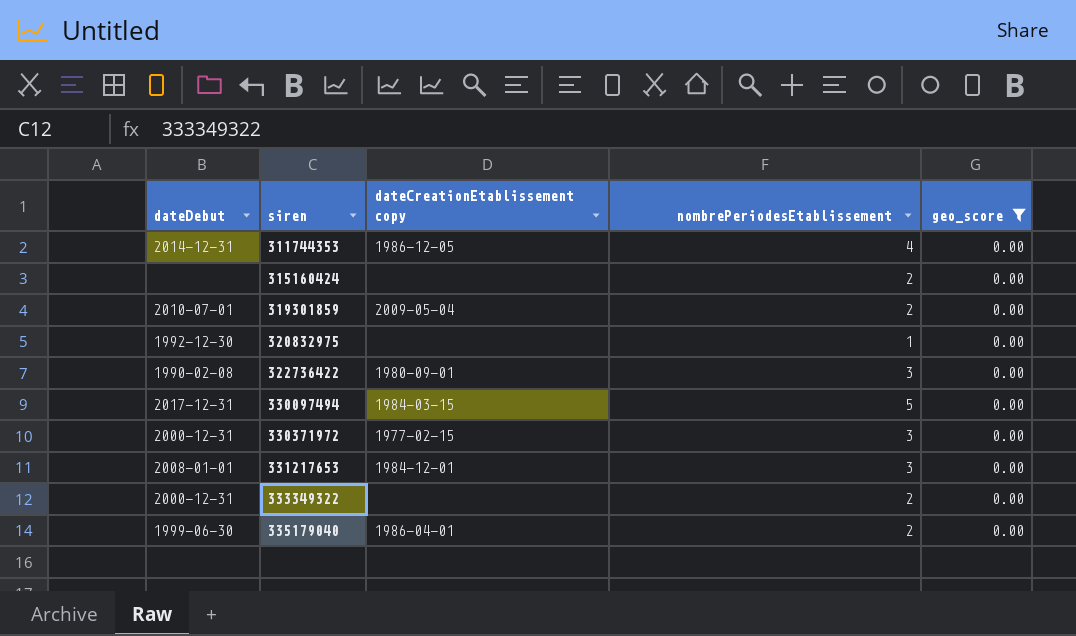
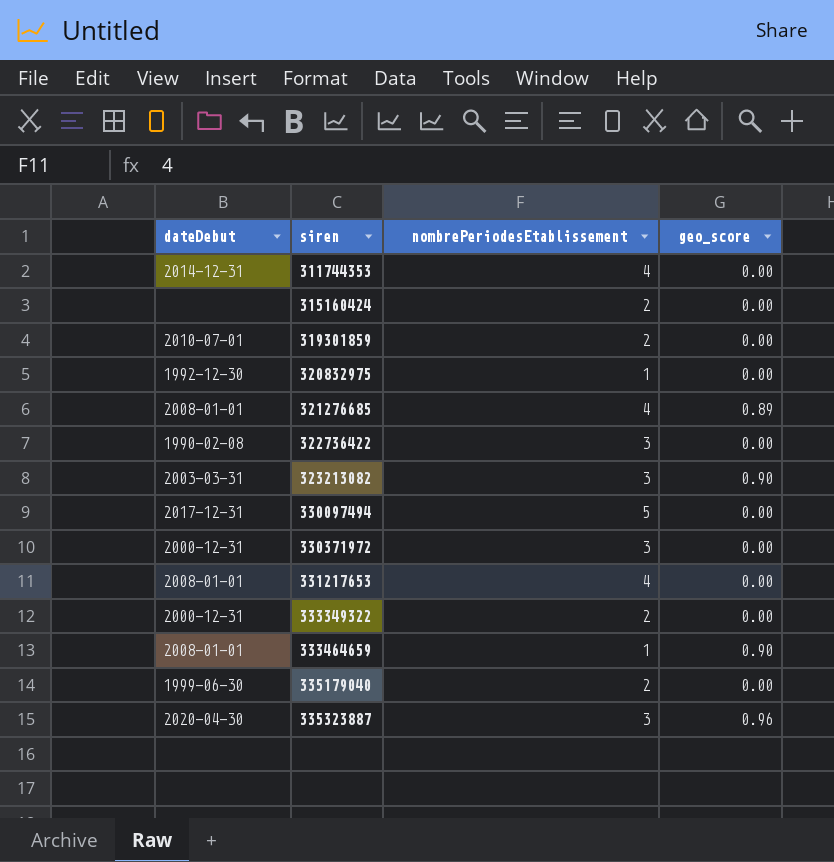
filter: geo_score = 0.00 -> none
column dateCreationEtablissement copy | position: 3 -> none
331217653 | nombrePeriodesEtablissement: 3 -> 4

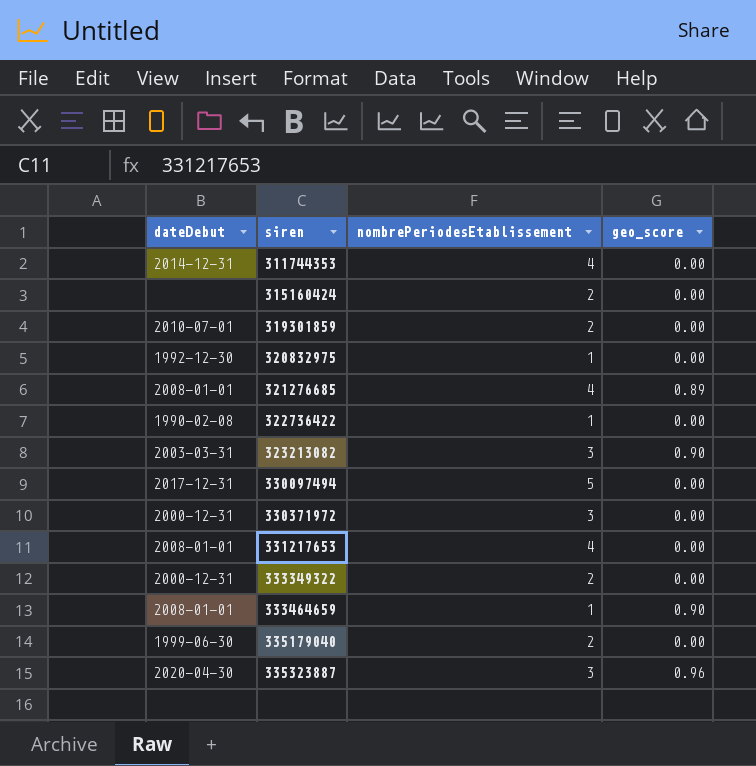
322736422 | nombrePeriodesEtablissement: 3 -> 1

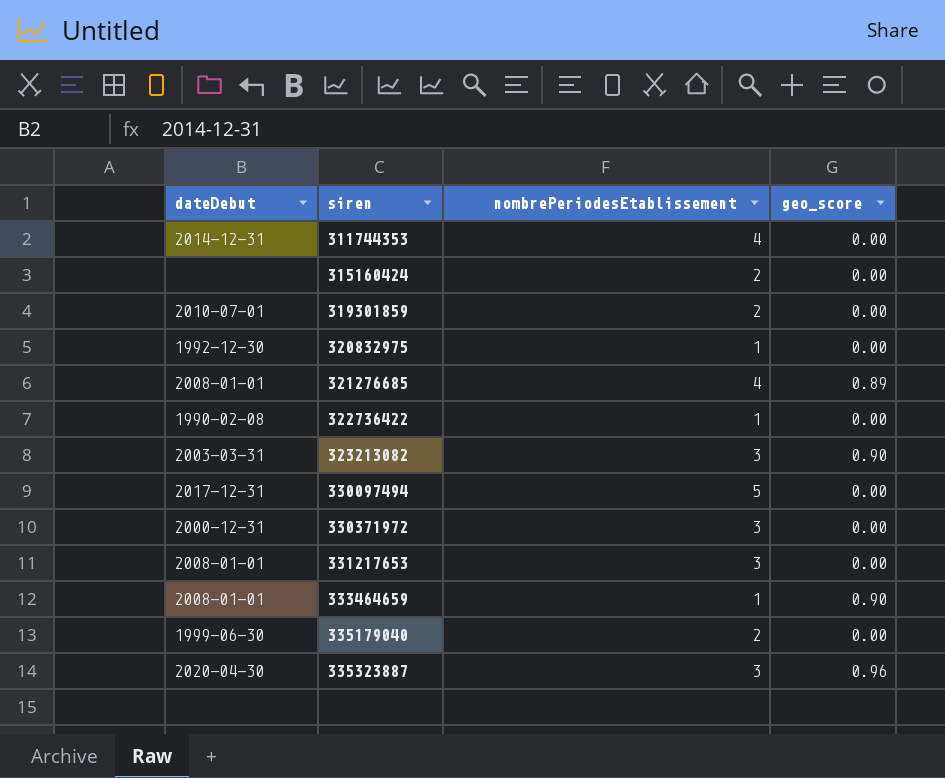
row 333349322: 2000-12-31 | 2 | 0.00 -> none
331217653 | nombrePeriodesEtablissement: 4 -> 3

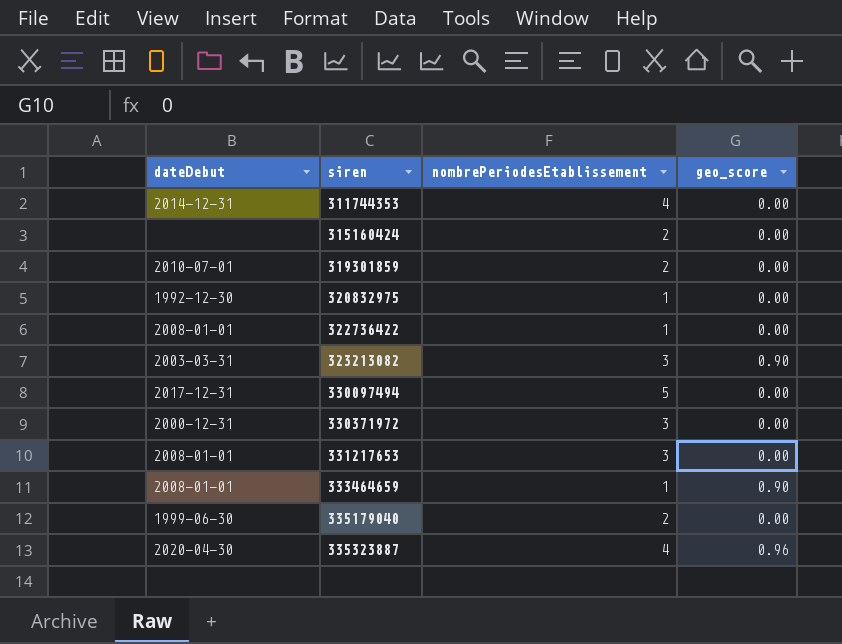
row 321276685: 2008-01-01 | 4 | 0.89 -> none
322736422 | dateDebut: 1990-02-08 -> 2008-01-01
335323887 | nombrePeriodesEtablissement: 3 -> 4

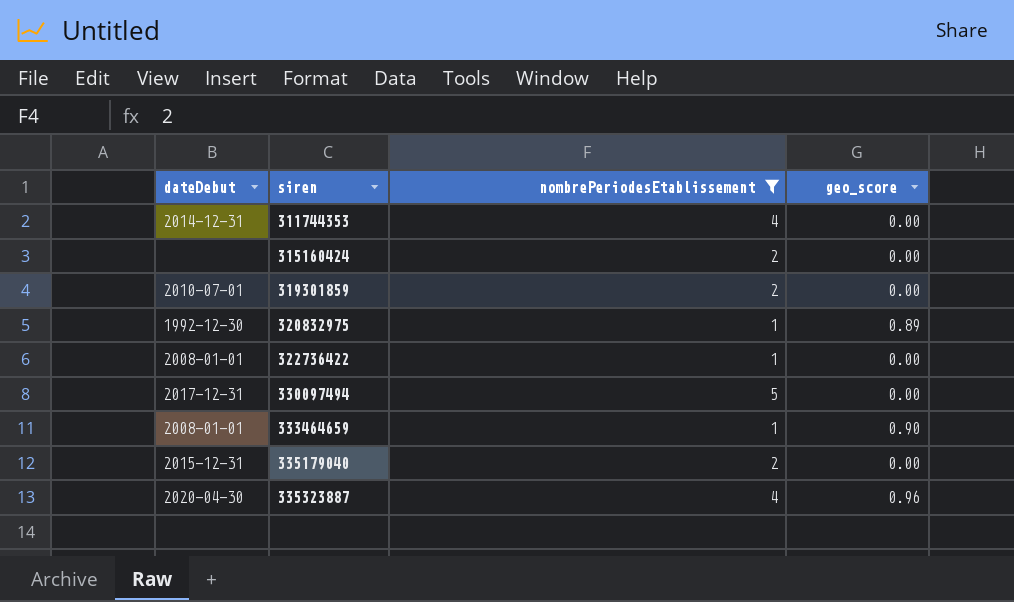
filter: none -> nombrePeriodesEtablissement != 3
320832975 | geo_score: 0.00 -> 0.89
335179040 | dateDebut: 1999-06-30 -> 2015-12-31

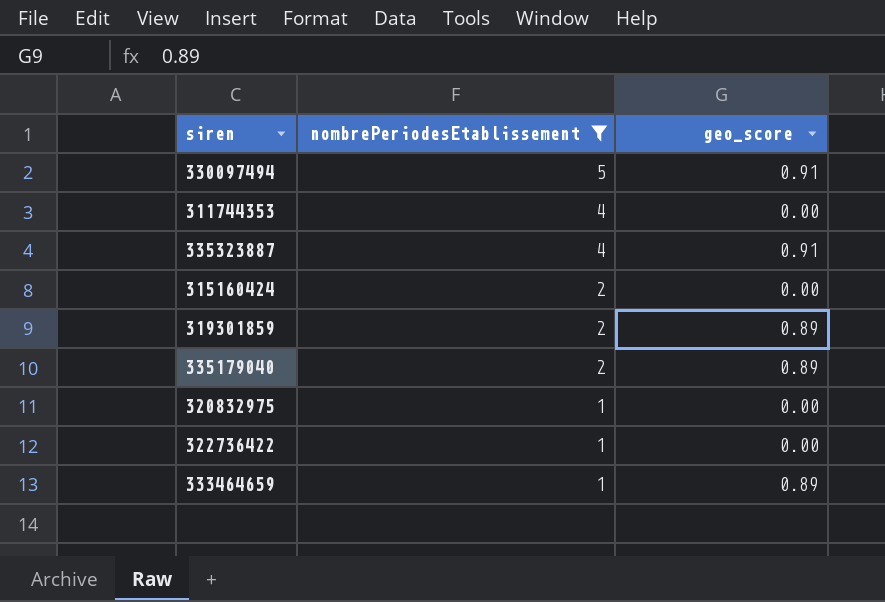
row order: siren ascending -> nombrePeriodesEtablissement descending
column dateDebut | position: 1 -> none
330097494 | geo_score: 0.00 -> 0.91
335323887 | geo_score: 0.96 -> 0.91
319301859 | geo_score: 0.00 -> 0.89
335179040 | geo_score: 0.00 -> 0.89
320832975 | geo_score: 0.89 -> 0.00
333464659 | geo_score: 0.90 -> 0.89

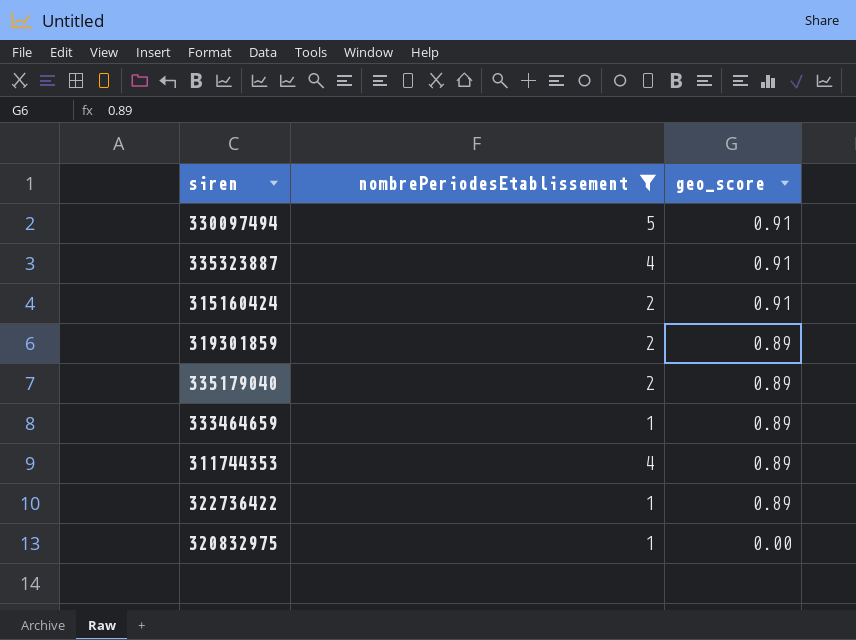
row order: nombrePeriodesEtablissement descending -> geo_score descending
315160424 | geo_score: 0.00 -> 0.91
311744353 | geo_score: 0.00 -> 0.89
322736422 | geo_score: 0.00 -> 0.89

